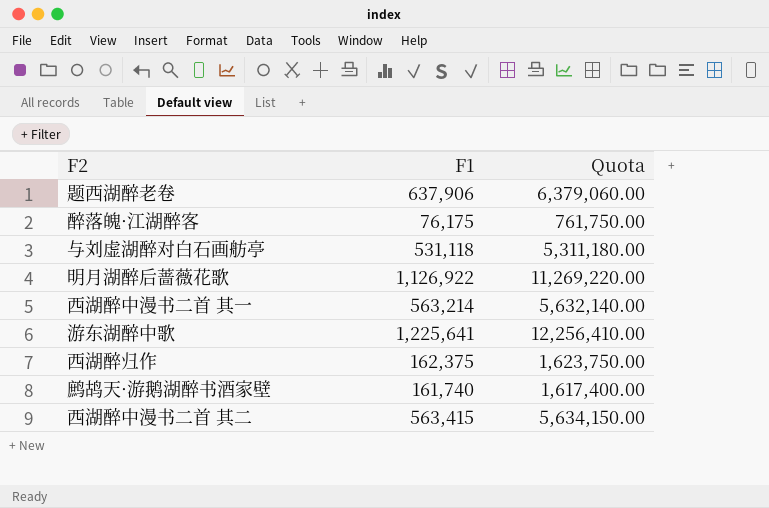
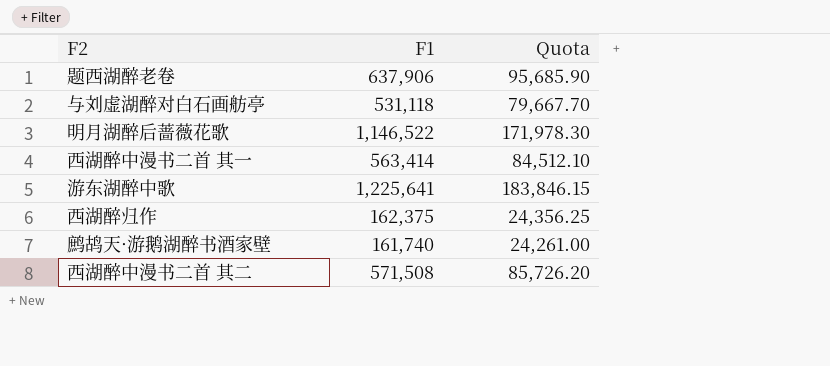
column Quota | formula: [F1] * 10 -> [F1] * 0.15
row 醉落魄·江湖醉客: 76,175 | 761,750.00 -> none
明月湖醉后蔷薇花歌 | F1: 1,126,922 -> 1,146,522
西湖醉中漫书二首 其一 | F1: 563,214 -> 563,414
西湖醉中漫书二首 其二 | F1: 563,415 -> 571,508

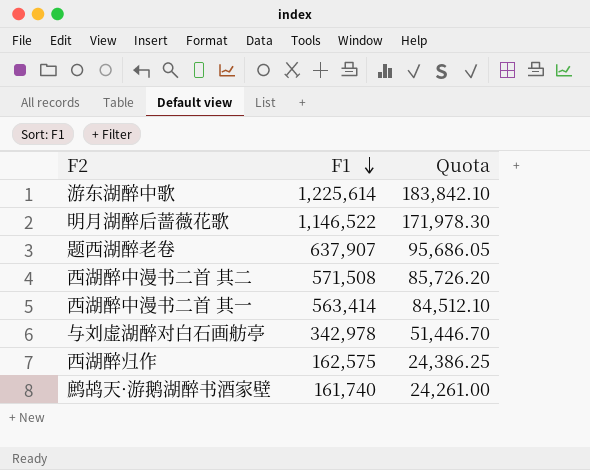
row order: none -> F1 descending
游东湖醉中歌 | F1: 1,225,641 -> 1,225,614
游东湖醉中歌 | Quota: 183,846.15 -> 183,842.10
题西湖醉老卷 | F1: 637,906 -> 637,907
题西湖醉老卷 | Quota: 95,685.90 -> 95,686.05
与刘虚湖醉对白石画舫亭 | F1: 531,118 -> 342,978
与刘虚湖醉对白石画舫亭 | Quota: 79,667.70 -> 51,446.70
西湖醉归作 | F1: 162,375 -> 162,575
西湖醉归作 | Quota: 24,356.25 -> 24,386.25

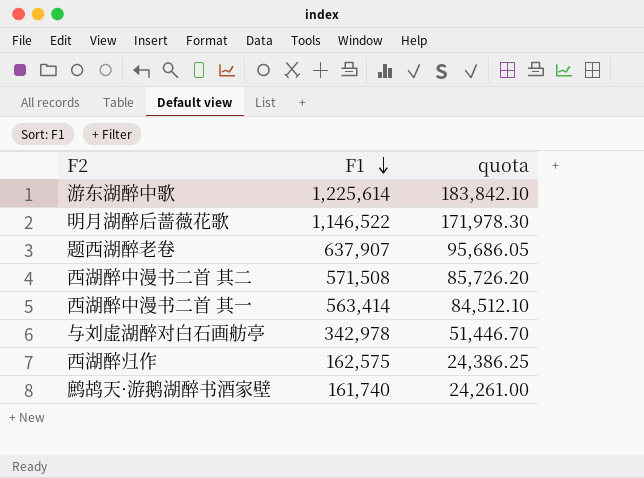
column name: Quota -> quota

